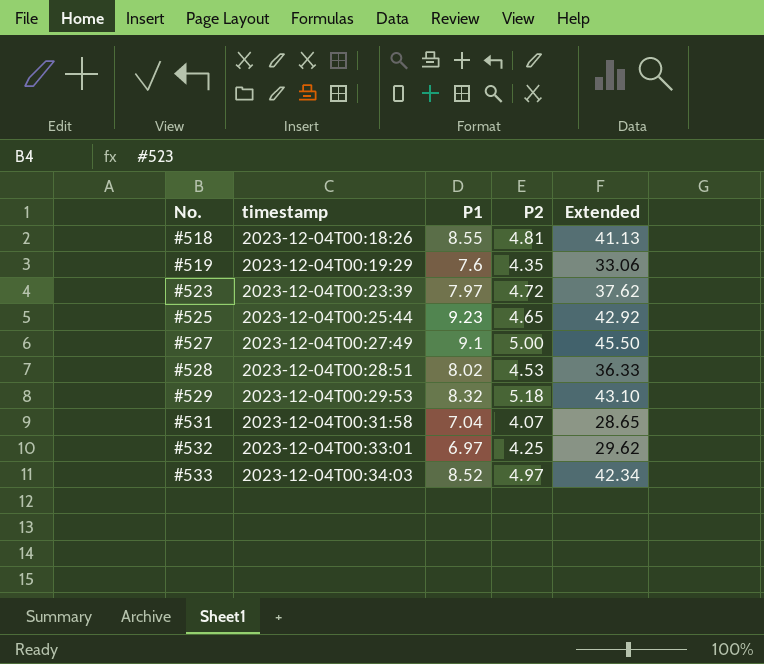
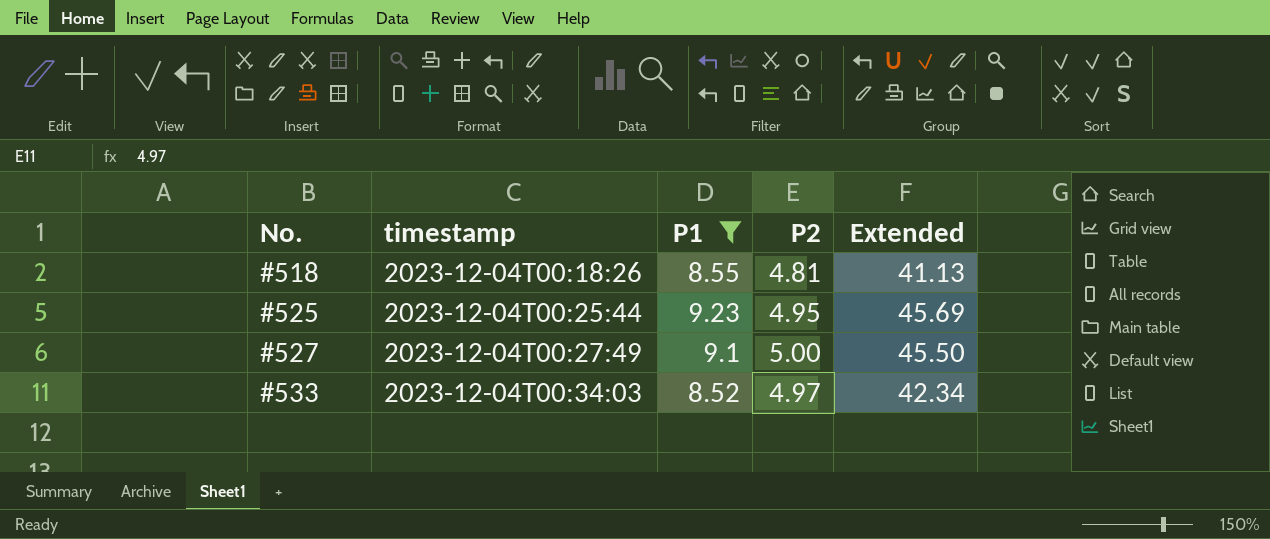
filter: none -> P1 >= 8.52
#525 | P2: 4.65 -> 4.95
#525 | Extended: 42.92 -> 45.69

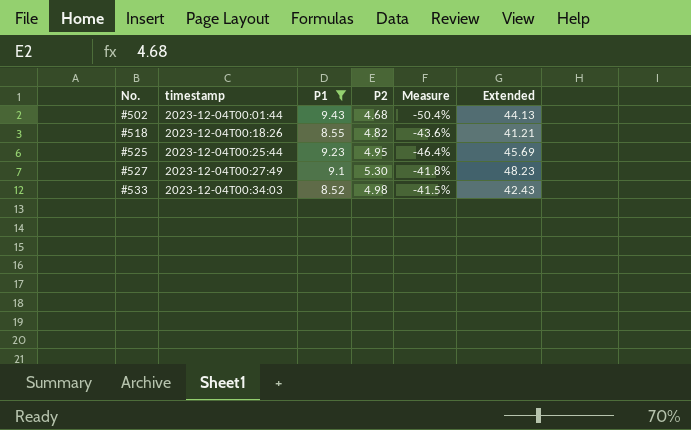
column Measure | formula: none -> ([P2] - [P1]) / [P1]
row #502: none -> 2023-12-04T00:01:44 | 9.43 | 4.68 | -50.4% | 44.13
#518 | P2: 4.81 -> 4.82
#518 | Extended: 41.13 -> 41.21
#527 | P2: 5.00 -> 5.30
#527 | Extended: 45.50 -> 48.23
#533 | P2: 4.97 -> 4.98
#533 | Extended: 42.34 -> 42.43

